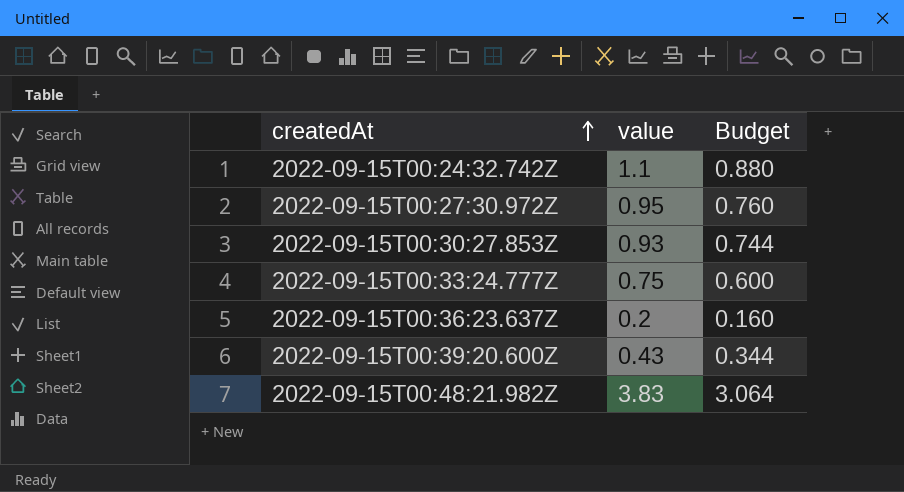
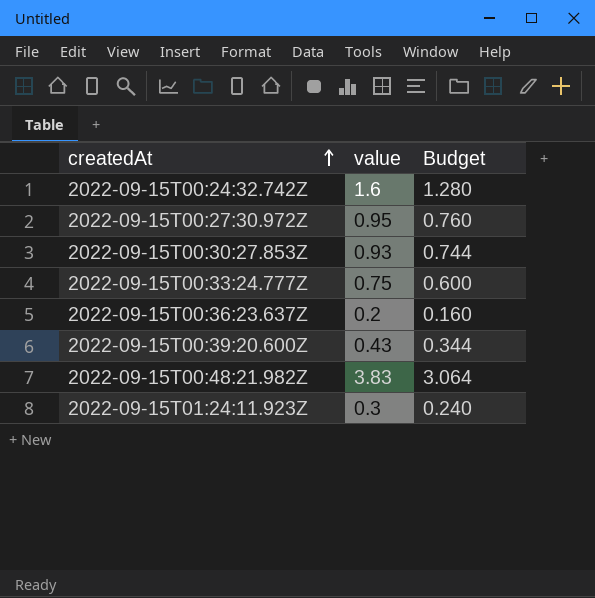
2022-09-15T00:24:32.742Z | value: 1.1 -> 1.6
2022-09-15T00:24:32.742Z | Budget: 0.880 -> 1.280
row 2022-09-15T01:24:11.923Z: none -> 0.3 | 0.240

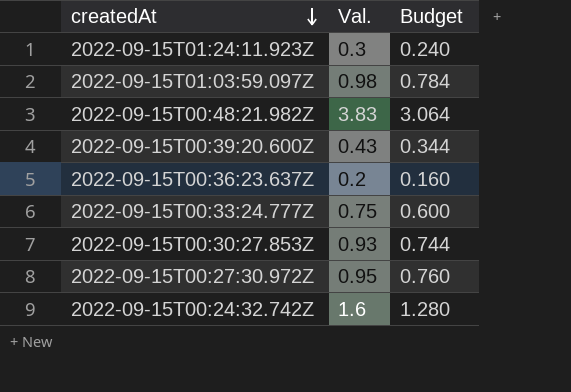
row order: createdAt ascending -> createdAt descending
column name: value -> Val.
row 2022-09-15T01:03:59.097Z: none -> 0.98 | 0.784

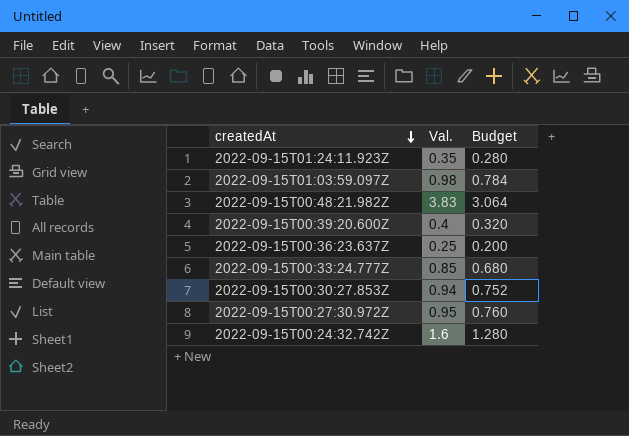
2022-09-15T01:24:11.923Z | Val.: 0.3 -> 0.35
2022-09-15T01:24:11.923Z | Budget: 0.240 -> 0.280
2022-09-15T00:39:20.600Z | Val.: 0.43 -> 0.4
2022-09-15T00:39:20.600Z | Budget: 0.344 -> 0.320
2022-09-15T00:36:23.637Z | Val.: 0.2 -> 0.25
2022-09-15T00:36:23.637Z | Budget: 0.160 -> 0.200
2022-09-15T00:33:24.777Z | Val.: 0.75 -> 0.85
2022-09-15T00:33:24.777Z | Budget: 0.600 -> 0.680
2022-09-15T00:30:27.853Z | Val.: 0.93 -> 0.94
2022-09-15T00:30:27.853Z | Budget: 0.744 -> 0.752

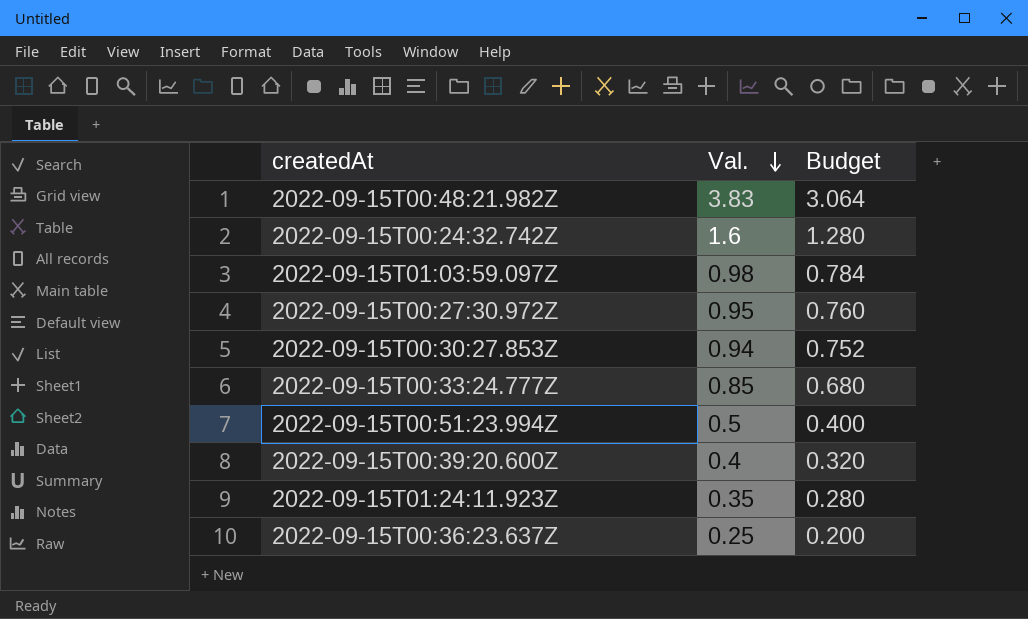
row order: createdAt descending -> Val. descending
row 2022-09-15T00:51:23.994Z: none -> 0.5 | 0.400

